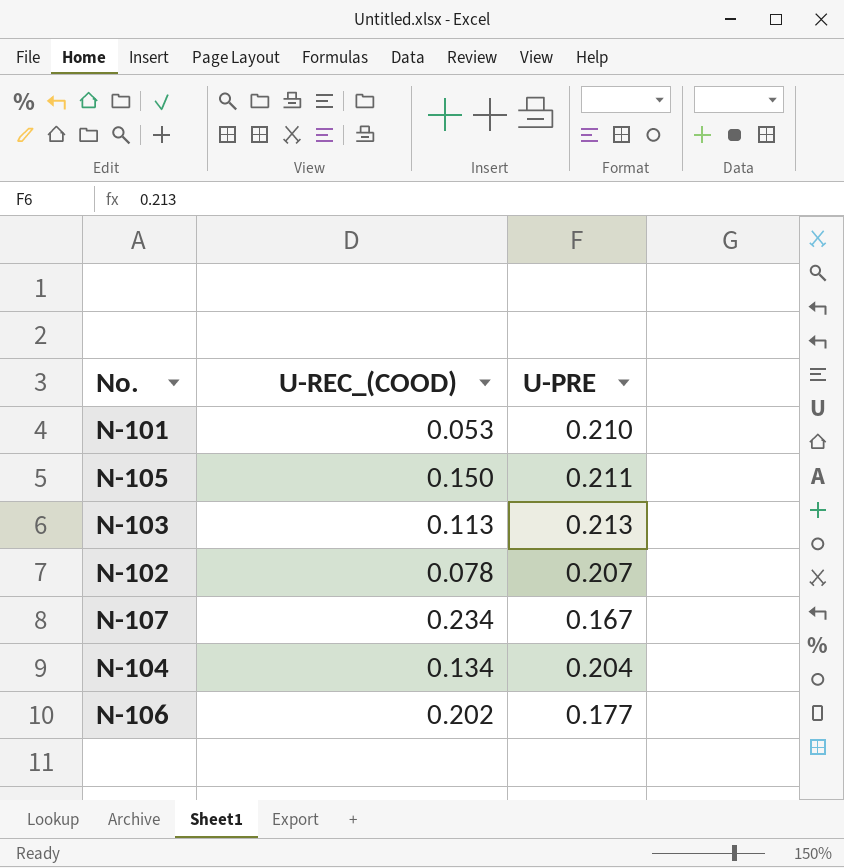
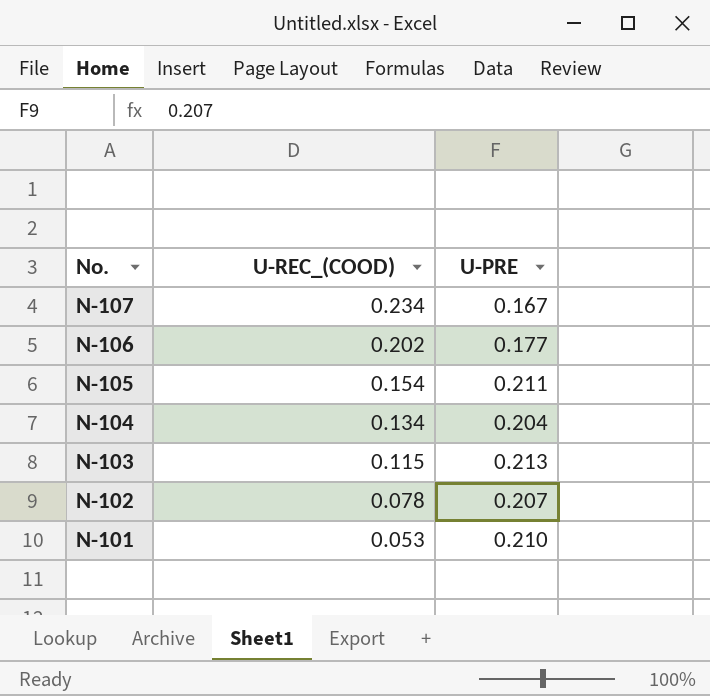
row order: none -> No. descending
N-105 | U-REC_(COOD): 0.150 -> 0.154
N-103 | U-REC_(COOD): 0.113 -> 0.115

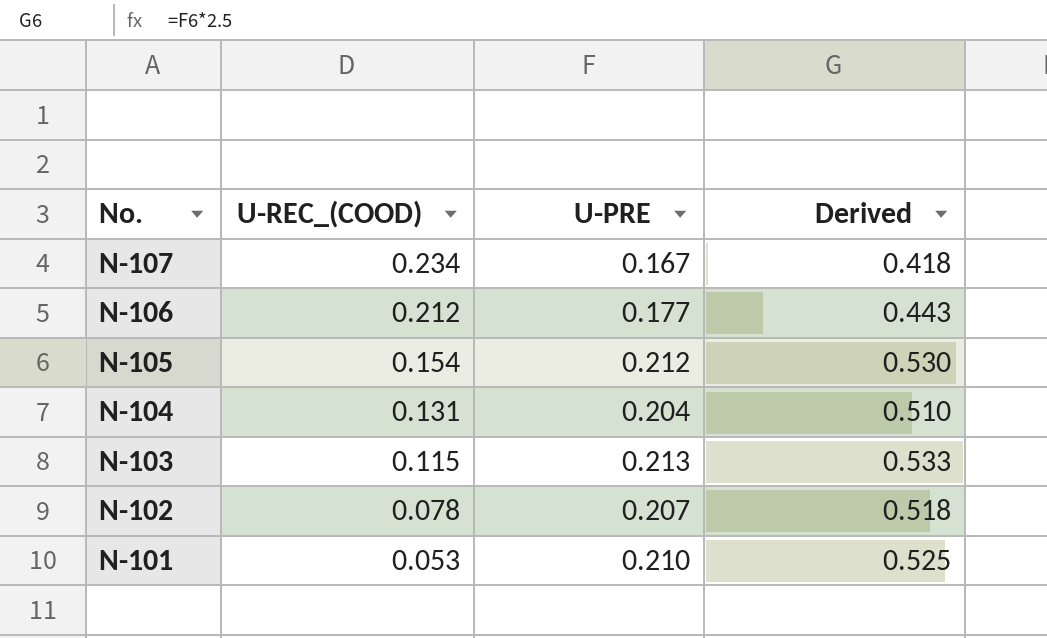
column Derived | formula: none -> [U-PRE] * 2.5
N-106 | U-REC_(COOD): 0.202 -> 0.212
N-105 | U-PRE: 0.211 -> 0.212
N-104 | U-REC_(COOD): 0.134 -> 0.131

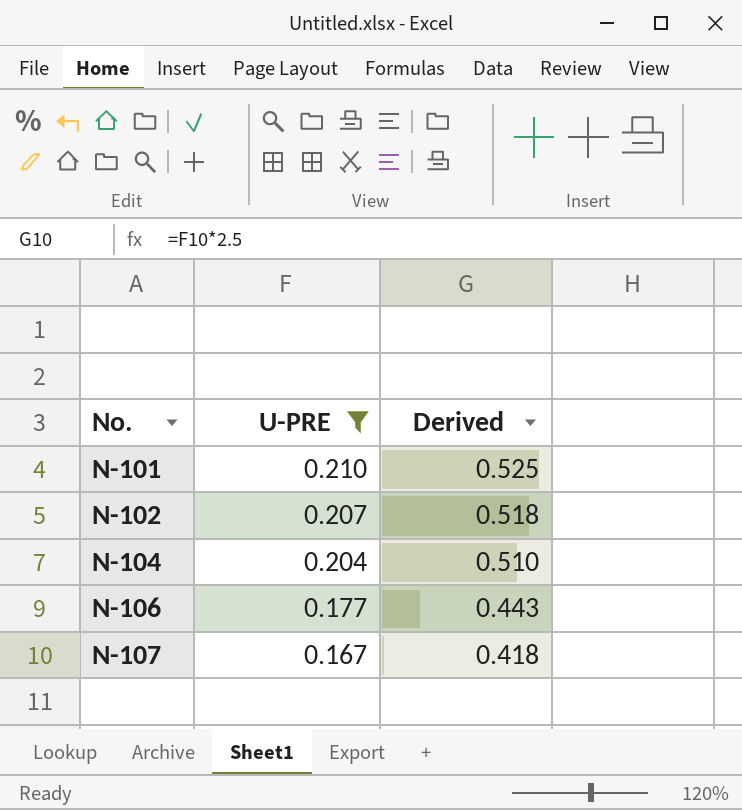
filter: none -> U-PRE <= 0.210
row order: No. descending -> No. ascending
column U-REC_(COOD) | position: 2 -> none

